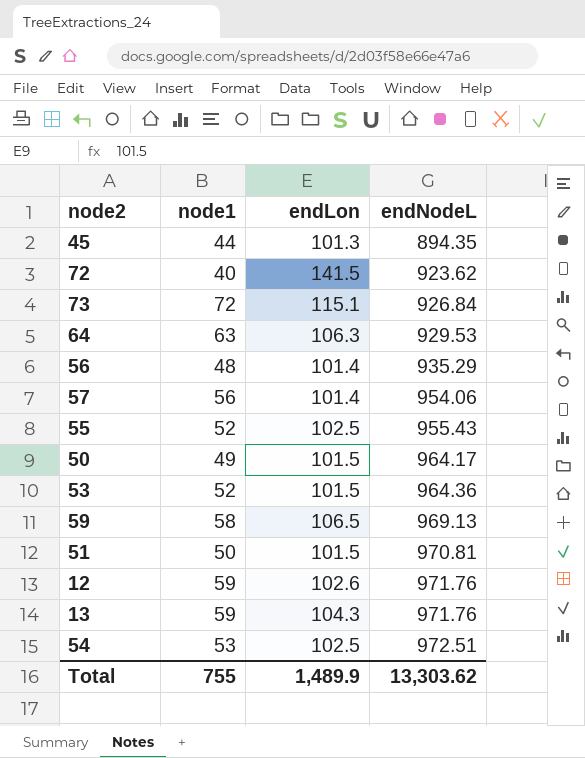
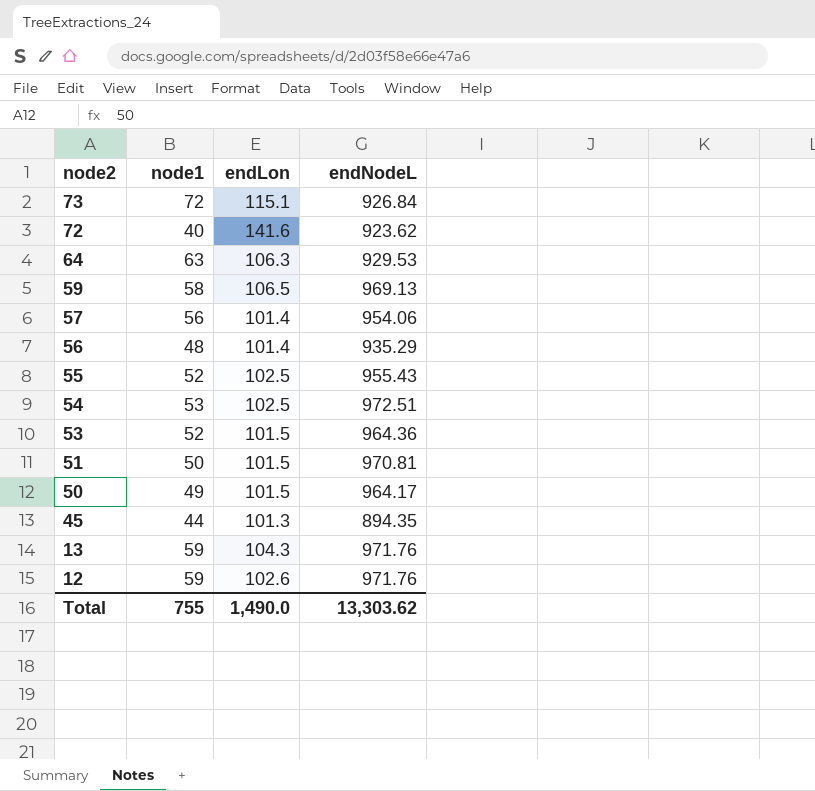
row order: endNodeL ascending -> node2 descending
72 | endLon: 141.5 -> 141.6
Total | endLon: 1,489.9 -> 1,490.0

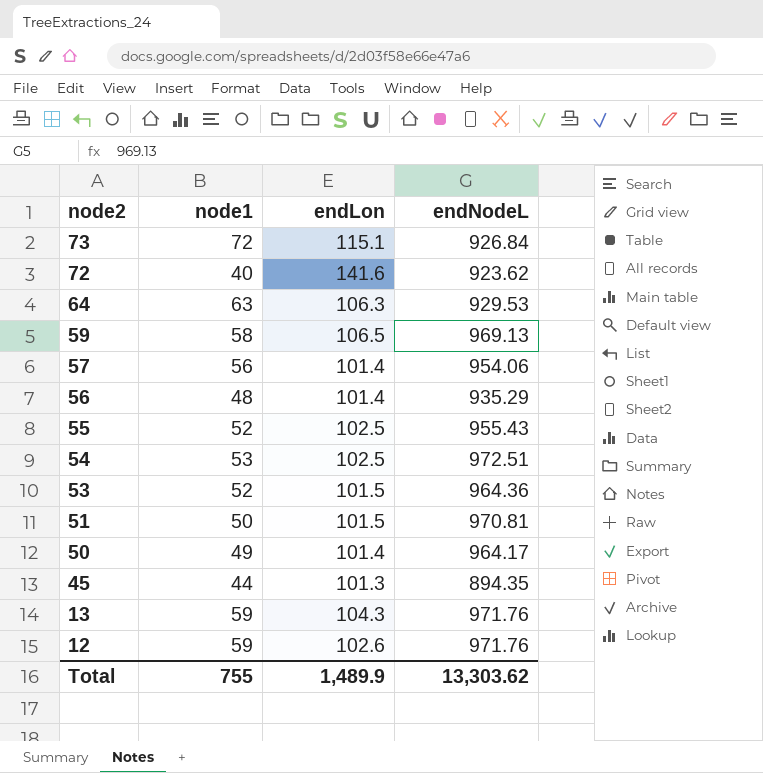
50 | endLon: 101.5 -> 101.4
Total | endLon: 1,490.0 -> 1,489.9

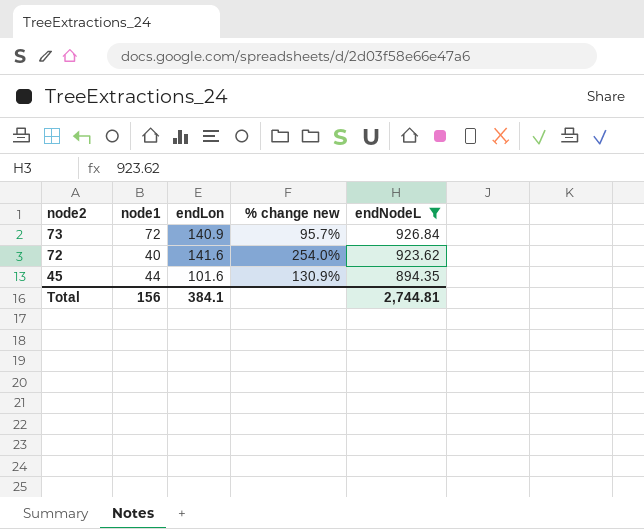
filter: none -> endNodeL <= 926.84
column % change new | formula: none -> ([endLon] - [node1]) / [node1]
73 | endLon: 115.1 -> 140.9
45 | endLon: 101.3 -> 101.6
Total | node1: 755 -> 156
Total | endLon: 1,489.9 -> 384.1
Total | endNodeL: 13,303.62 -> 2,744.81

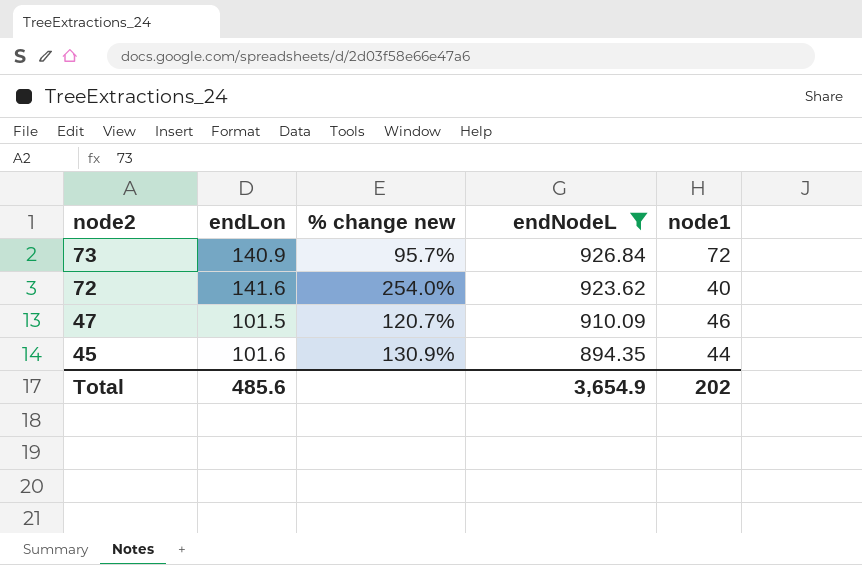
column node1 | position: 2 -> 5
row 47: none -> 101.5 | 120.7% | 910.09 | 46
Total | endLon: 384.1 -> 485.6
Total | endNodeL: 2,744.81 -> 3,654.9
Total | node1: 156 -> 202

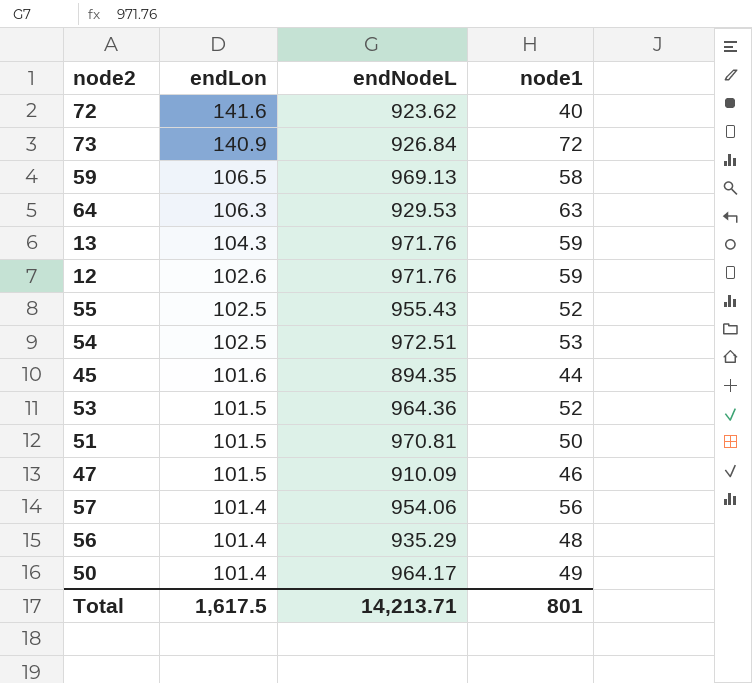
filter: endNodeL <= 926.84 -> none
row order: node2 descending -> endLon descending
column % change new | formula: ([endLon] - [node1]) / [node1] -> none
Total | endLon: 485.6 -> 1,617.5
Total | endNodeL: 3,654.9 -> 14,213.71
Total | node1: 202 -> 801

